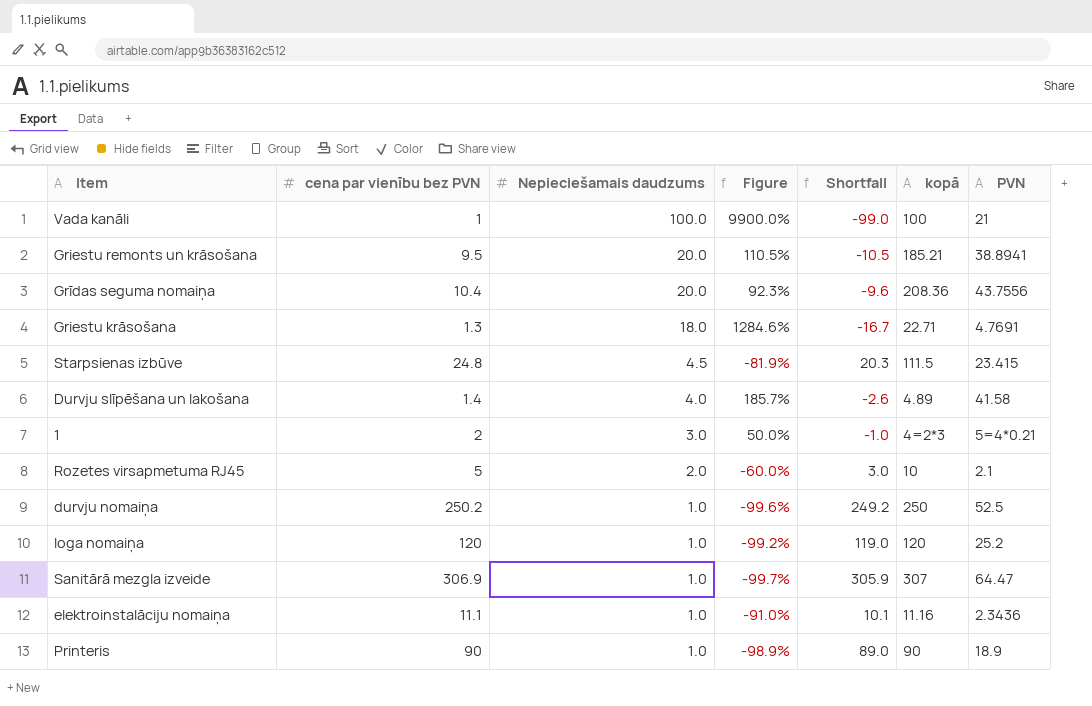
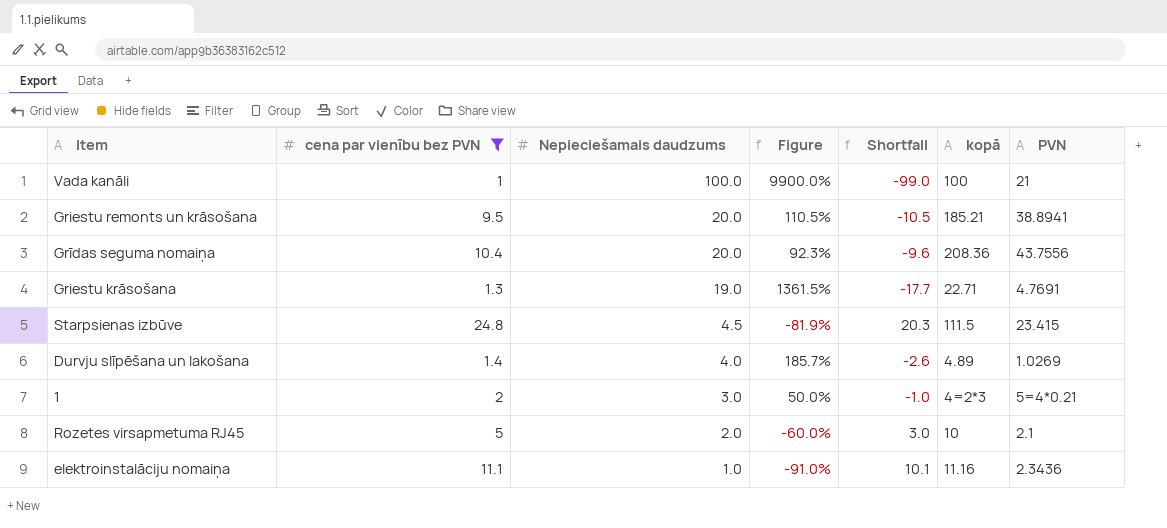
filter: none -> cena par vienību bez PVN <= 24.8
Griestu krāsošana | Nepieciešamais daudzums: 18.0 -> 19.0
Griestu krāsošana | Figure: 1284.6% -> 1361.5%
Griestu krāsošana | Shortfall: -16.7 -> -17.7
Durvju slīpēšana un lakošana | PVN: 41.58 -> 1.0269

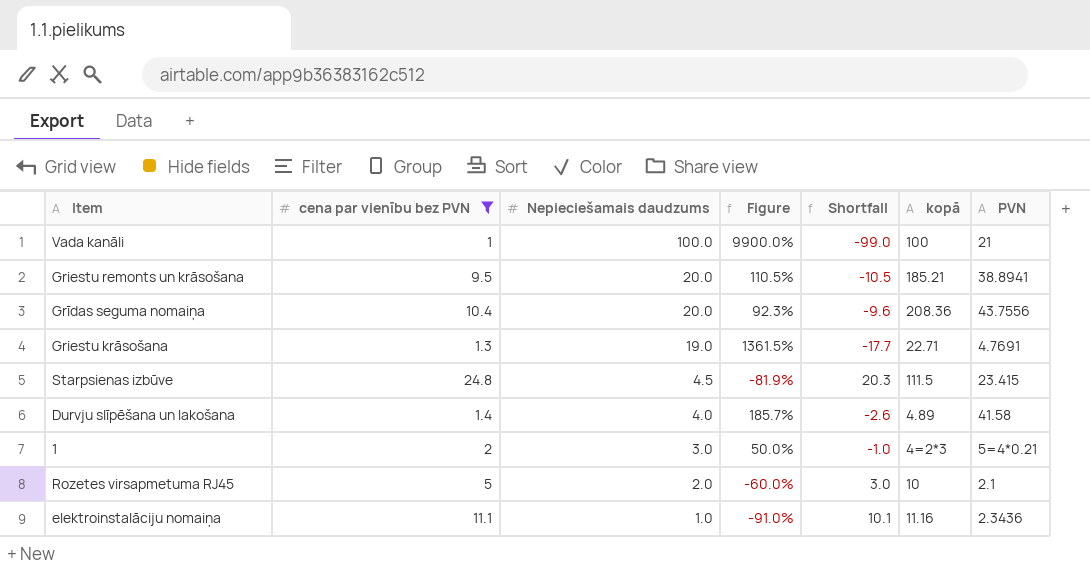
Durvju slīpēšana un lakošana | PVN: 1.0269 -> 41.58

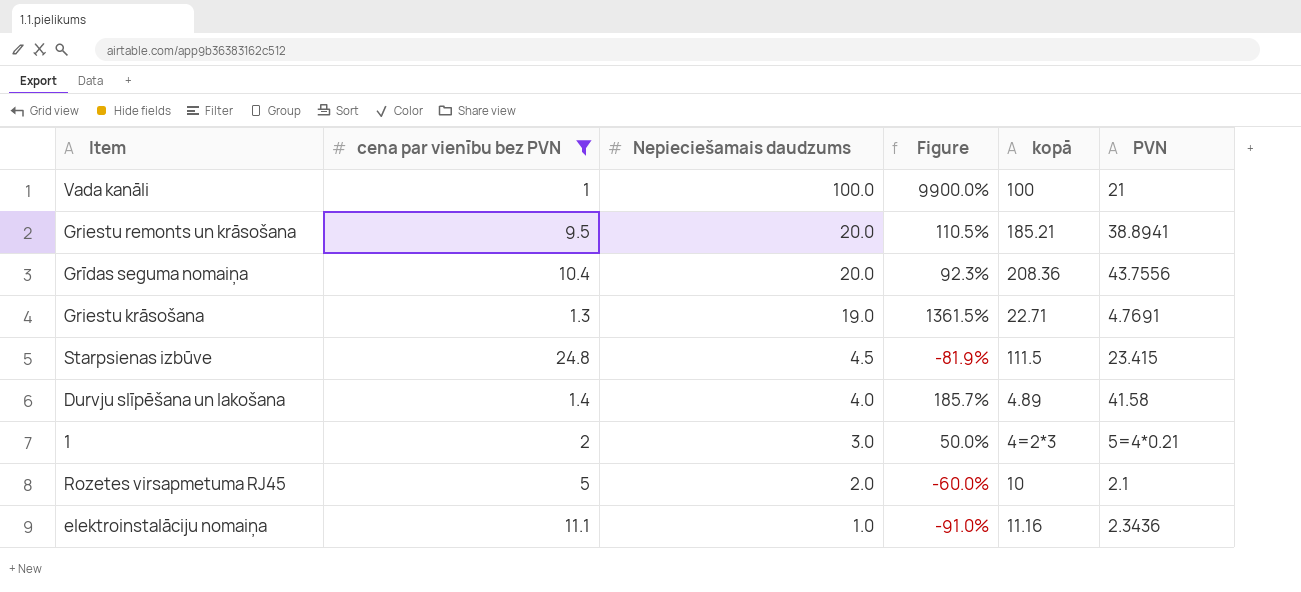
column Shortfall | formula: [cena par vienību bez PVN] - [Nepieciešamais daudzums] -> none

